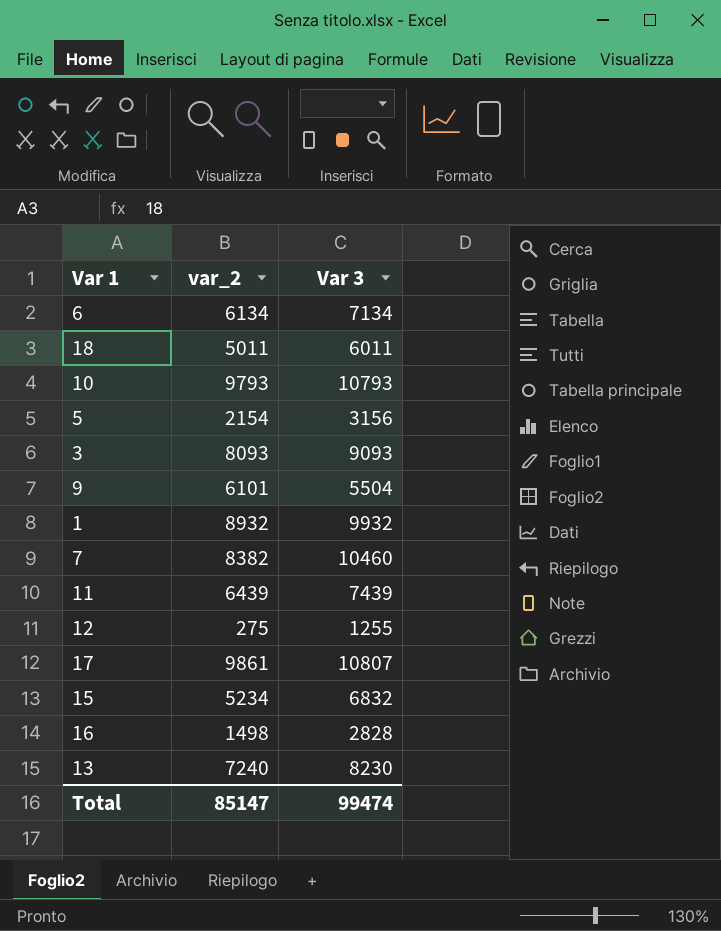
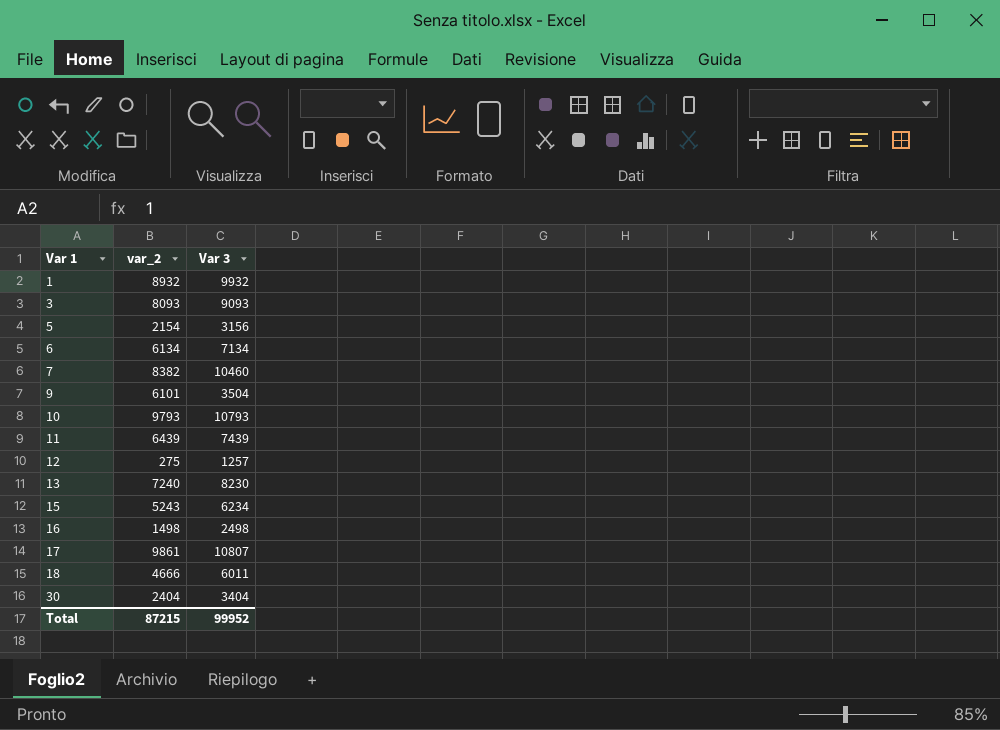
row order: none -> Var 1 ascending
9 | Var 3: 5504 -> 3504
12 | Var 3: 1255 -> 1257
15 | var_2: 5234 -> 5243
15 | Var 3: 6832 -> 6234
16 | Var 3: 2828 -> 2498
18 | var_2: 5011 -> 4666
row 30: none -> 2404 | 3404
Total | var_2: 85147 -> 87215
Total | Var 3: 99474 -> 99952

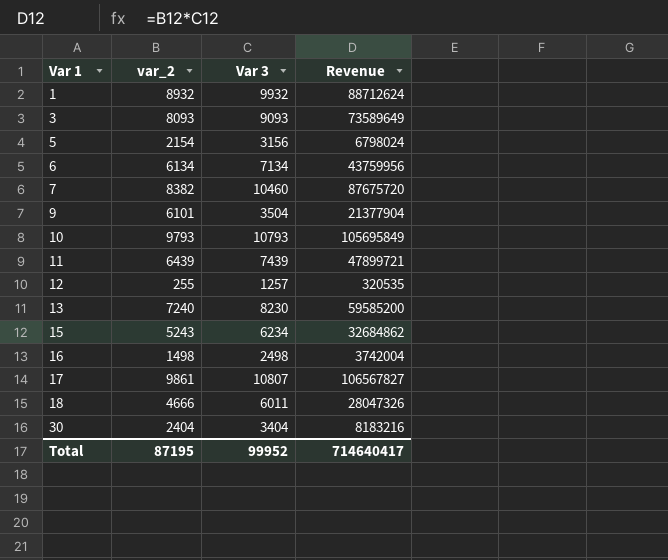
column Revenue | formula: none -> [var_2] * [Var 3]
12 | var_2: 275 -> 255
Total | var_2: 87215 -> 87195

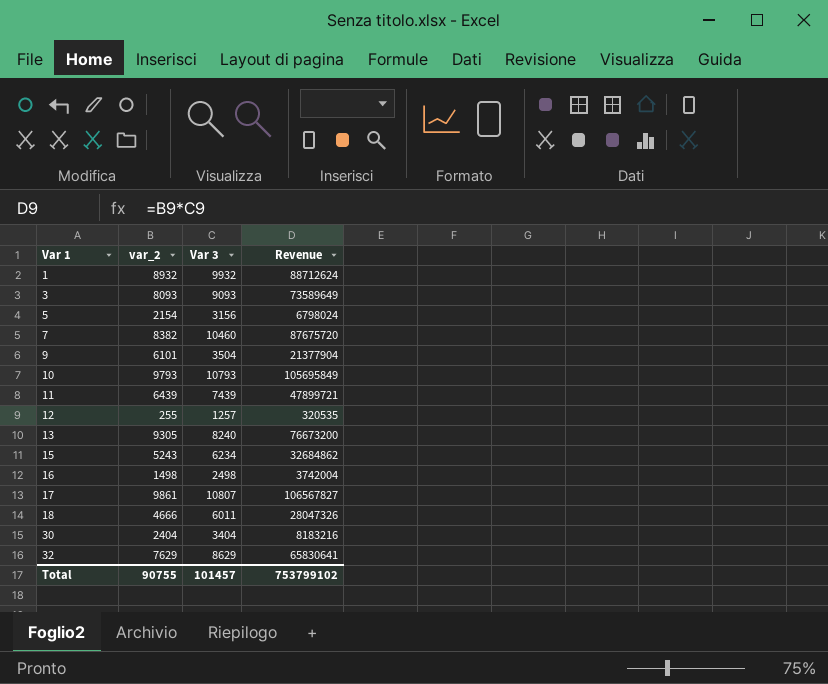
row 6: 6134 | 7134 | 43759956 -> none
13 | var_2: 7240 -> 9305
13 | Var 3: 8230 -> 8240
13 | Revenue: 59585200 -> 76673200
row 32: none -> 7629 | 8629 | 65830641
Total | var_2: 87195 -> 90755
Total | Var 3: 99952 -> 101457
Total | Revenue: 714640417 -> 753799102

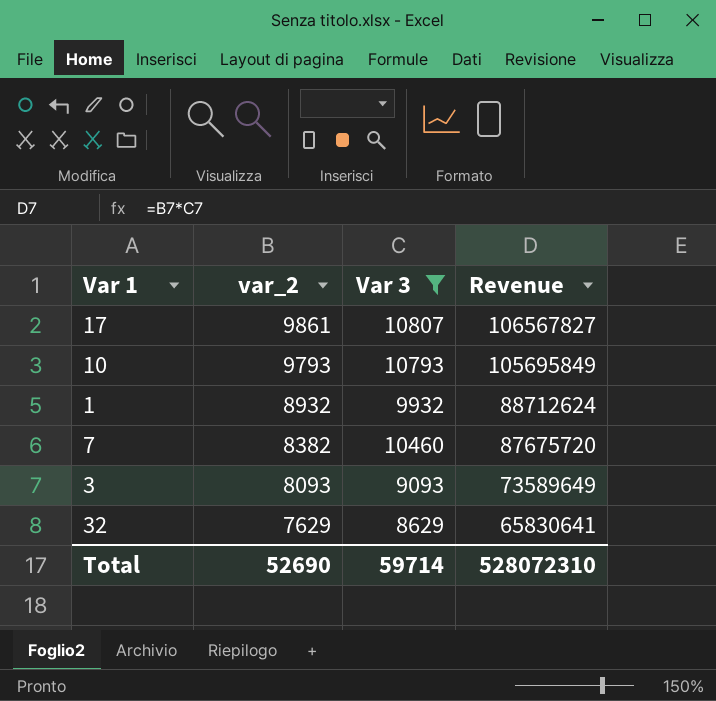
filter: none -> Var 3 >= 8629
row order: Var 1 ascending -> var_2 descending
Total | var_2: 90755 -> 52690
Total | Var 3: 101457 -> 59714
Total | Revenue: 753799102 -> 528072310

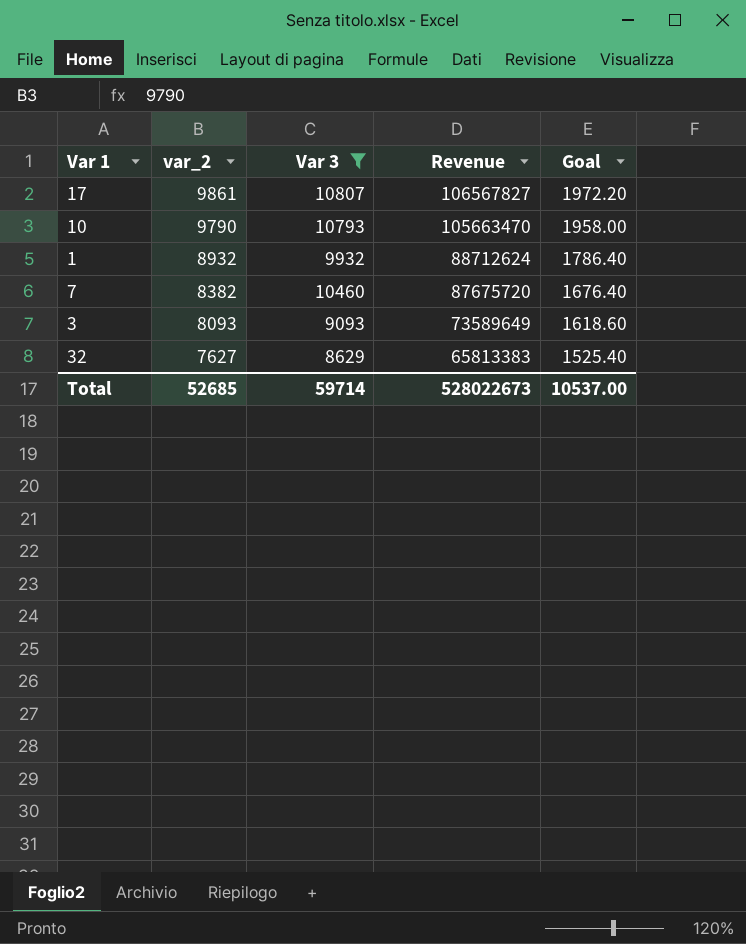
column Goal | formula: none -> [var_2] * 0.2
10 | var_2: 9793 -> 9790
10 | Revenue: 105695849 -> 105663470
32 | var_2: 7629 -> 7627
32 | Revenue: 65830641 -> 65813383
Total | var_2: 52690 -> 52685
Total | Revenue: 528072310 -> 528022673

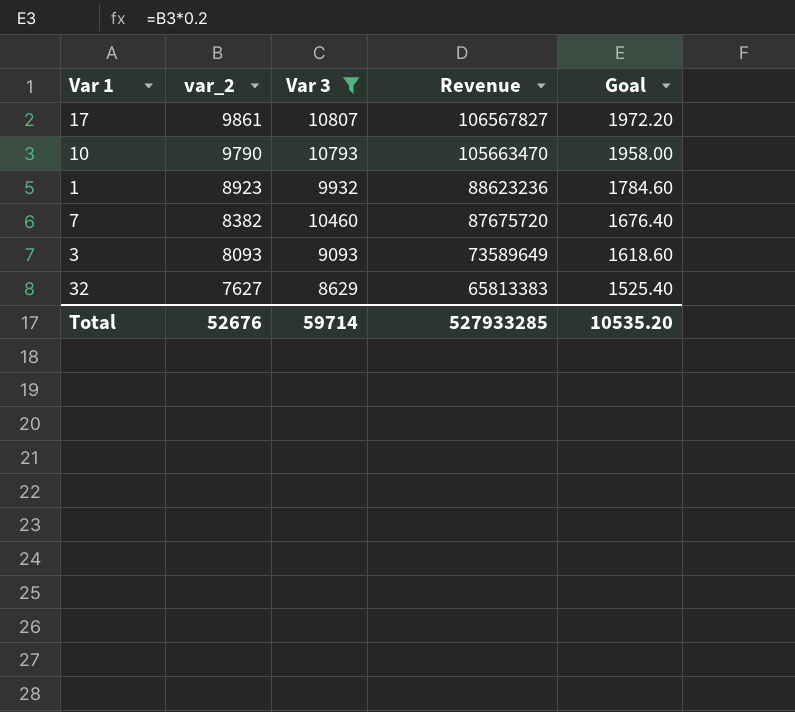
1 | var_2: 8932 -> 8923
1 | Revenue: 88712624 -> 88623236
1 | Goal: 1786.40 -> 1784.60
Total | var_2: 52685 -> 52676
Total | Revenue: 528022673 -> 527933285
Total | Goal: 10537.00 -> 10535.20

